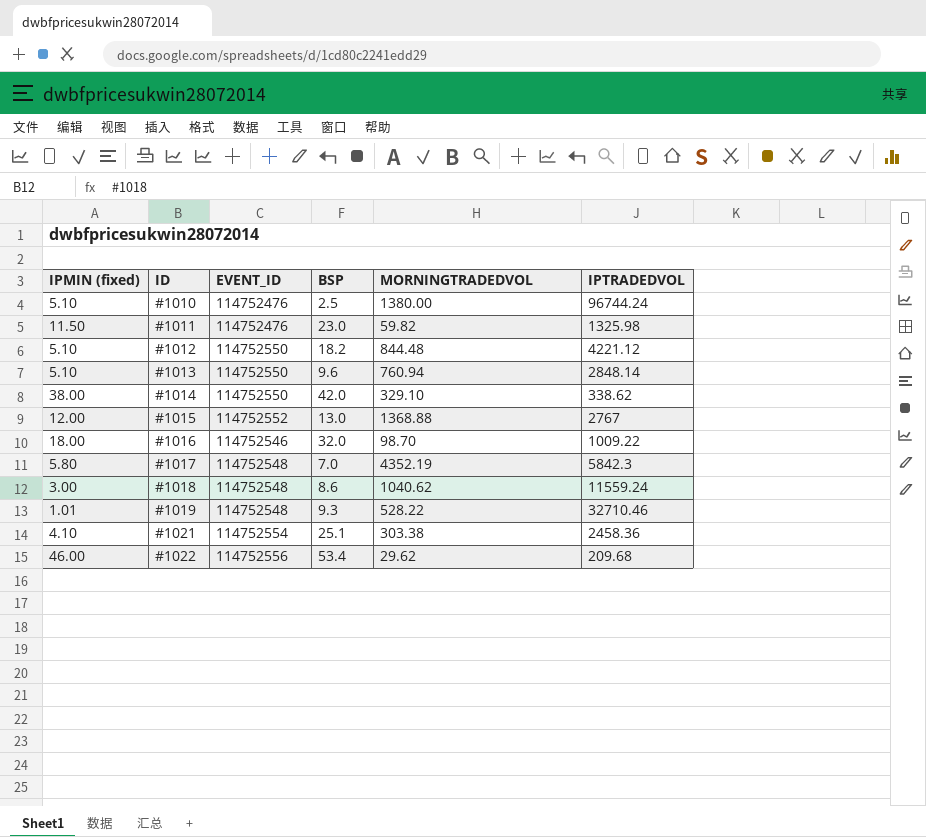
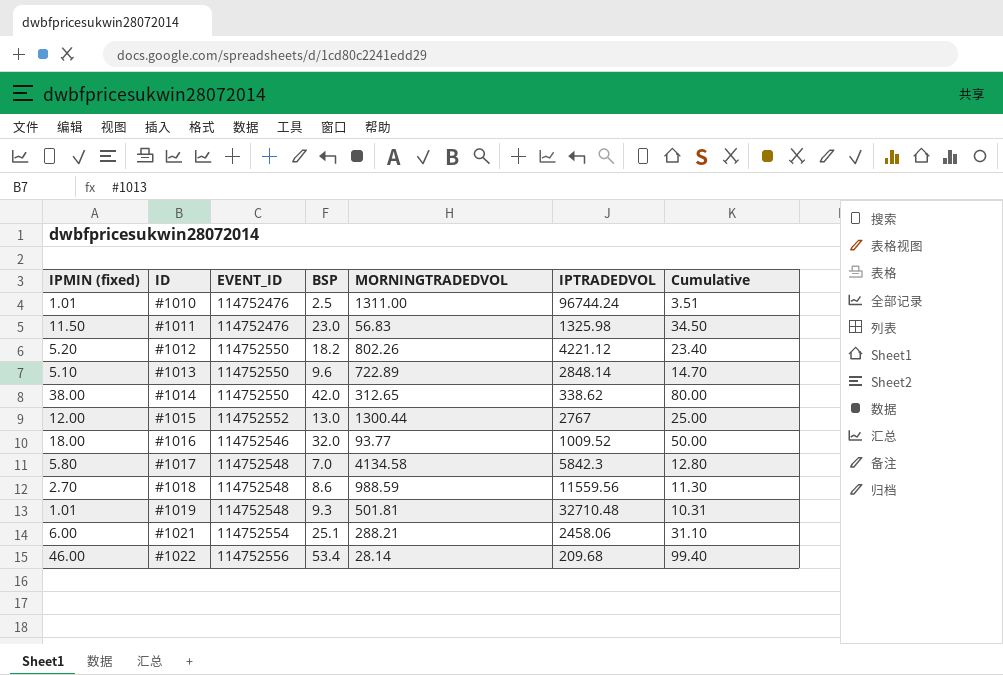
column Cumulative | formula: none -> [IPMIN (fixed)] + [BSP]
#1010 | IPMIN (fixed): 5.10 -> 1.01
#1010 | MORNINGTRADEDVOL: 1380.00 -> 1311.00
#1011 | MORNINGTRADEDVOL: 59.82 -> 56.83
#1012 | IPMIN (fixed): 5.10 -> 5.20
#1012 | MORNINGTRADEDVOL: 844.48 -> 802.26
#1013 | MORNINGTRADEDVOL: 760.94 -> 722.89
#1014 | MORNINGTRADEDVOL: 329.10 -> 312.65
#1015 | MORNINGTRADEDVOL: 1368.88 -> 1300.44
#1016 | MORNINGTRADEDVOL: 98.70 -> 93.77
#1016 | IPTRADEDVOL: 1009.22 -> 1009.52
#1017 | MORNINGTRADEDVOL: 4352.19 -> 4134.58
#1018 | IPMIN (fixed): 3.00 -> 2.70
#1018 | MORNINGTRADEDVOL: 1040.62 -> 988.59
#1018 | IPTRADEDVOL: 11559.24 -> 11559.56
#1019 | MORNINGTRADEDVOL: 528.22 -> 501.81
#1019 | IPTRADEDVOL: 32710.46 -> 32710.48
#1021 | IPMIN (fixed): 4.10 -> 6.00
#1021 | MORNINGTRADEDVOL: 303.38 -> 288.21
#1021 | IPTRADEDVOL: 2458.36 -> 2458.06
#1022 | MORNINGTRADEDVOL: 29.62 -> 28.14

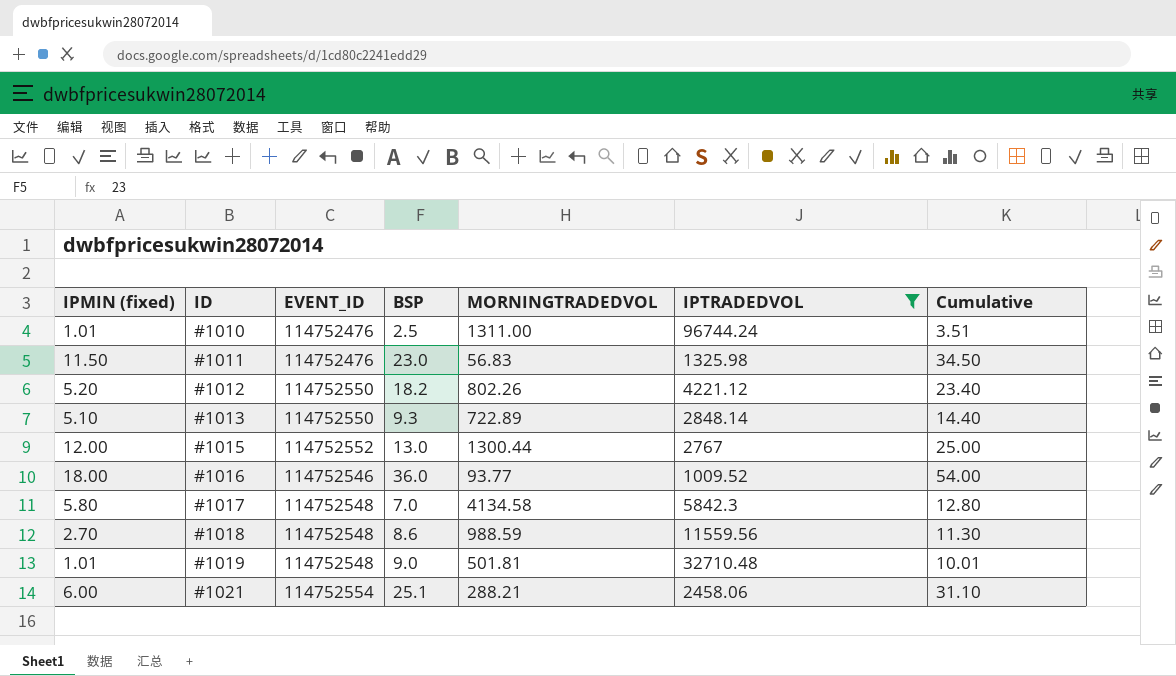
filter: none -> IPTRADEDVOL >= 1009.52
#1013 | BSP: 9.6 -> 9.3
#1013 | Cumulative: 14.70 -> 14.40
#1016 | BSP: 32.0 -> 36.0
#1016 | Cumulative: 50.00 -> 54.00
#1019 | BSP: 9.3 -> 9.0
#1019 | Cumulative: 10.31 -> 10.01

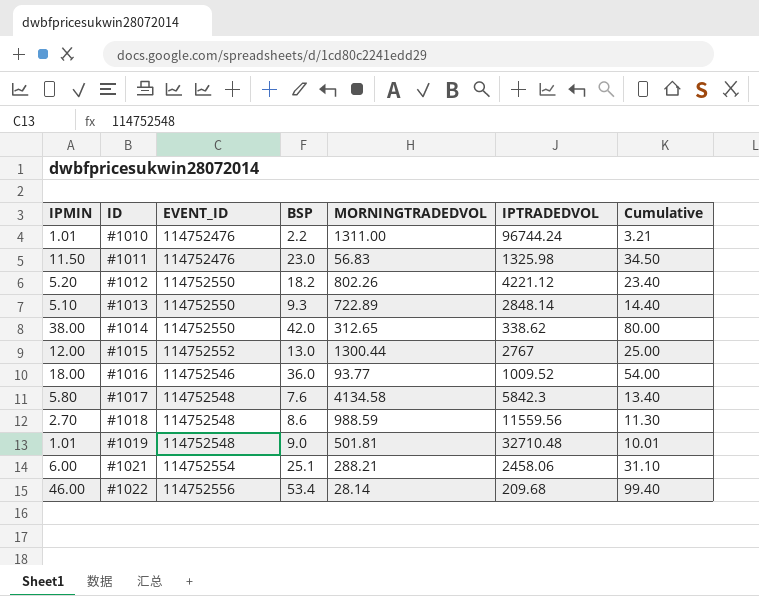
filter: IPTRADEDVOL >= 1009.52 -> none
column name: IPMIN (fixed) -> IPMIN
#1010 | BSP: 2.5 -> 2.2
#1010 | Cumulative: 3.51 -> 3.21
#1017 | BSP: 7.0 -> 7.6
#1017 | Cumulative: 12.80 -> 13.40

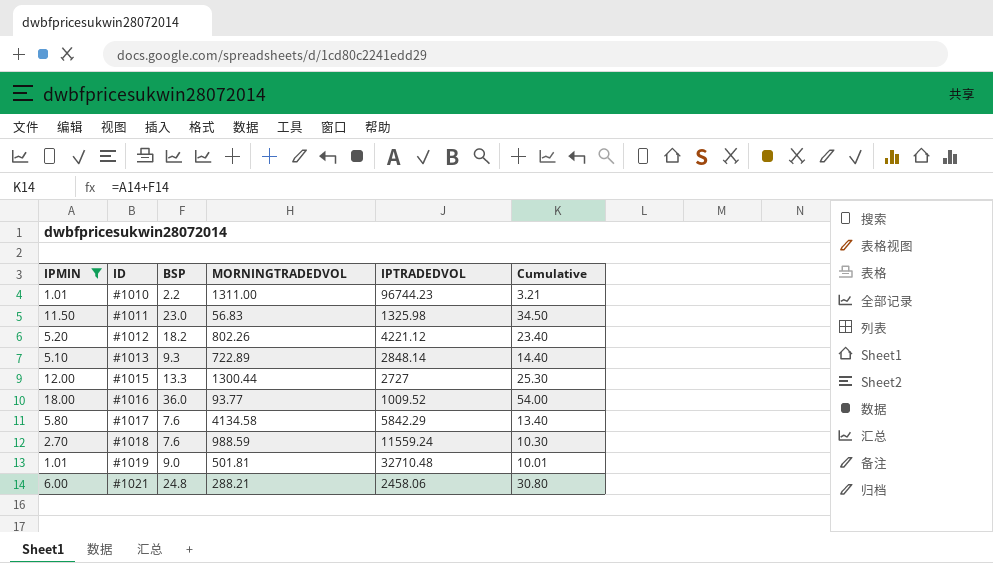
filter: none -> IPMIN <= 18.00
column EVENT_ID | position: 3 -> none
#1010 | IPTRADEDVOL: 96744.24 -> 96744.23
#1015 | BSP: 13.0 -> 13.3
#1015 | IPTRADEDVOL: 2767 -> 2727
#1015 | Cumulative: 25.00 -> 25.30
#1017 | IPTRADEDVOL: 5842.3 -> 5842.29
#1018 | BSP: 8.6 -> 7.6
#1018 | IPTRADEDVOL: 11559.56 -> 11559.24
#1018 | Cumulative: 11.30 -> 10.30
#1021 | BSP: 25.1 -> 24.8
#1021 | Cumulative: 31.10 -> 30.80

